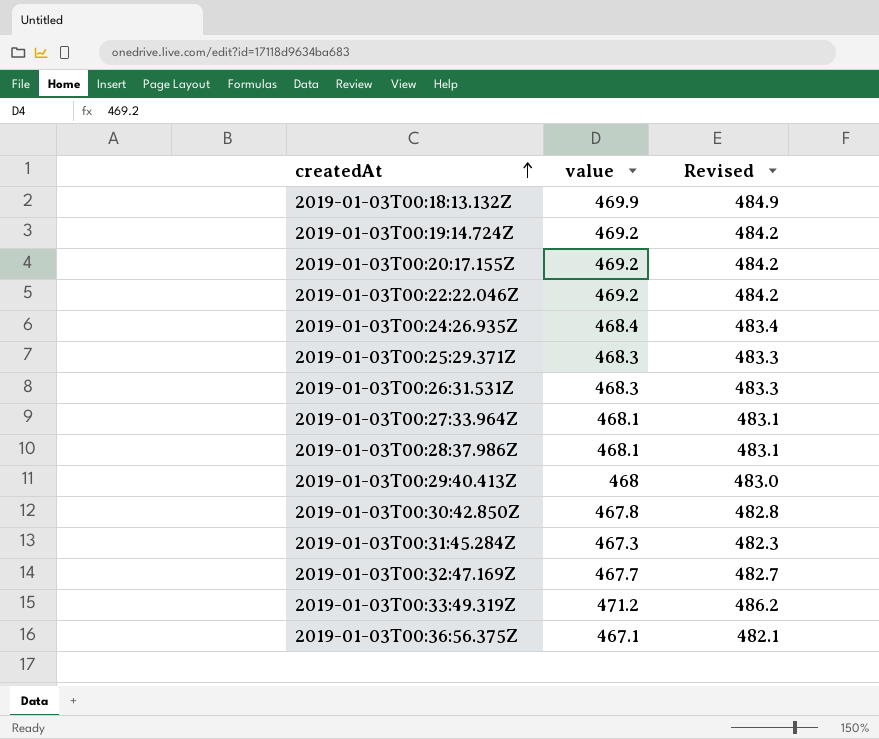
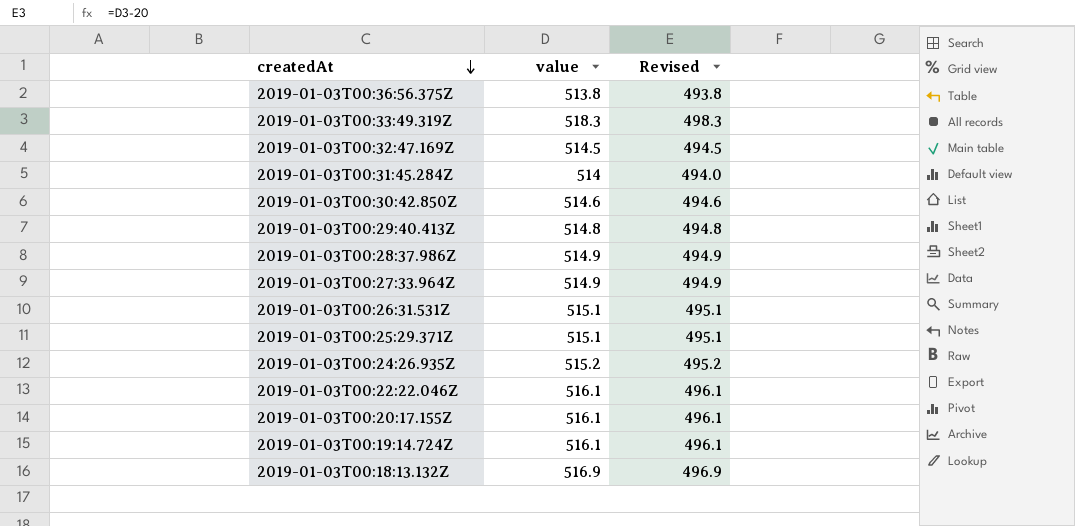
row order: createdAt ascending -> createdAt descending
column Revised | formula: [value] + 15 -> [value] - 20
2019-01-03T00:36:56.375Z | value: 467.1 -> 513.8
2019-01-03T00:33:49.319Z | value: 471.2 -> 518.3
2019-01-03T00:32:47.169Z | value: 467.7 -> 514.5
2019-01-03T00:31:45.284Z | value: 467.3 -> 514
2019-01-03T00:30:42.850Z | value: 467.8 -> 514.6
2019-01-03T00:29:40.413Z | value: 468 -> 514.8
2019-01-03T00:28:37.986Z | value: 468.1 -> 514.9
2019-01-03T00:27:33.964Z | value: 468.1 -> 514.9
2019-01-03T00:26:31.531Z | value: 468.3 -> 515.1
2019-01-03T00:25:29.371Z | value: 468.3 -> 515.1
2019-01-03T00:24:26.935Z | value: 468.4 -> 515.2
2019-01-03T00:22:22.046Z | value: 469.2 -> 516.1
2019-01-03T00:20:17.155Z | value: 469.2 -> 516.1
2019-01-03T00:19:14.724Z | value: 469.2 -> 516.1
2019-01-03T00:18:13.132Z | value: 469.9 -> 516.9

